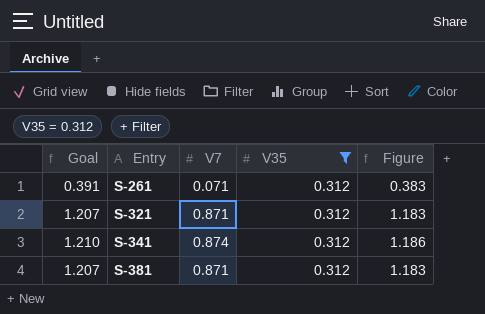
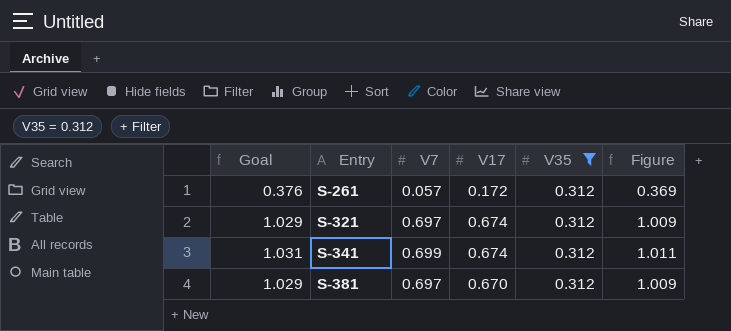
column V17 | position: none -> 4
S-261 | Goal: 0.391 -> 0.376
S-261 | V7: 0.071 -> 0.057
S-261 | Figure: 0.383 -> 0.369
S-321 | Goal: 1.207 -> 1.029
S-321 | V7: 0.871 -> 0.697
S-321 | Figure: 1.183 -> 1.009
S-341 | Goal: 1.210 -> 1.031
S-341 | V7: 0.874 -> 0.699
S-341 | Figure: 1.186 -> 1.011
S-381 | Goal: 1.207 -> 1.029
S-381 | V7: 0.871 -> 0.697
S-381 | Figure: 1.183 -> 1.009

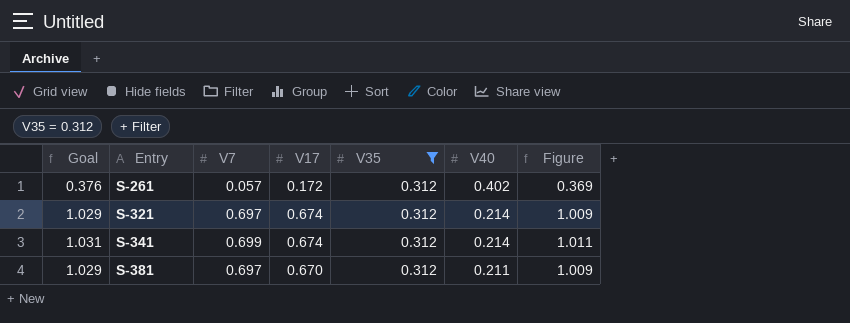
column V40 | position: none -> 6

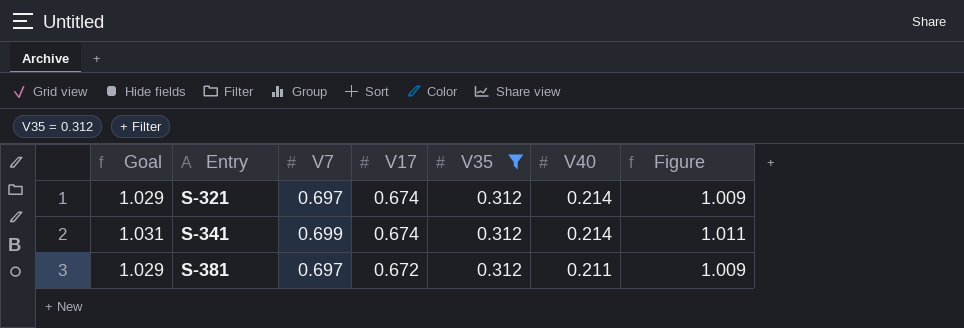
row S-261: 0.376 | 0.057 | 0.172 | 0.312 | 0.402 | 0.369 -> none
S-381 | V17: 0.670 -> 0.672

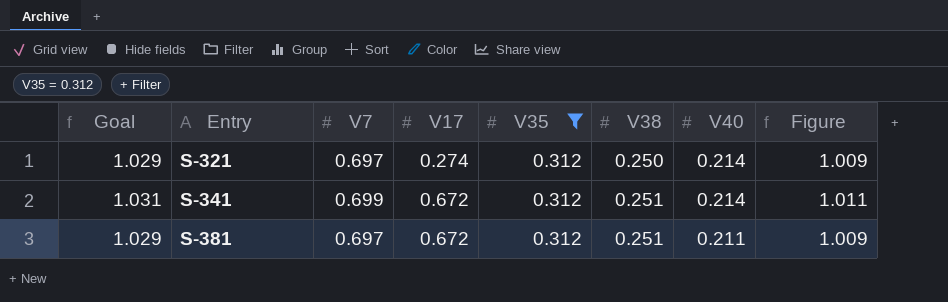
column V38 | position: none -> 6
S-321 | V17: 0.674 -> 0.274
S-341 | V17: 0.674 -> 0.672

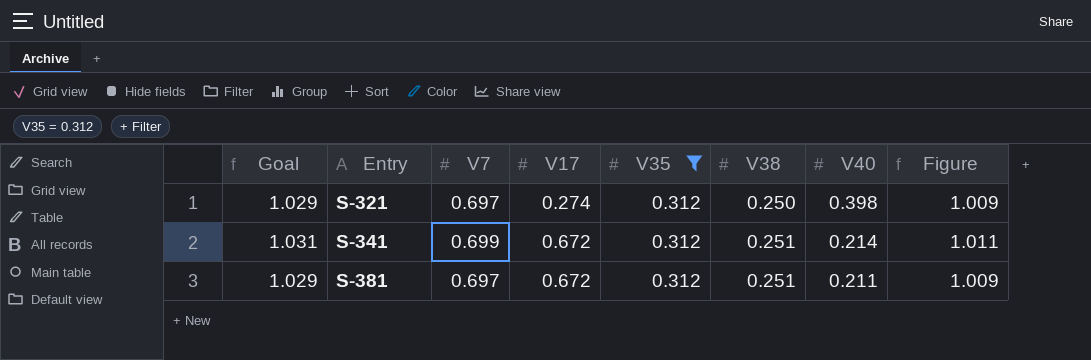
S-321 | V40: 0.214 -> 0.398

